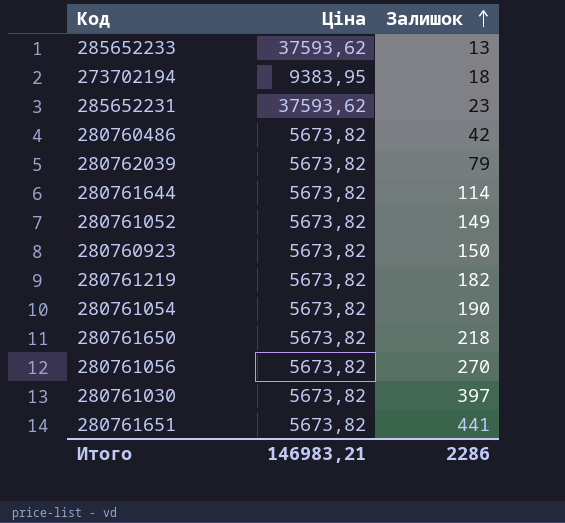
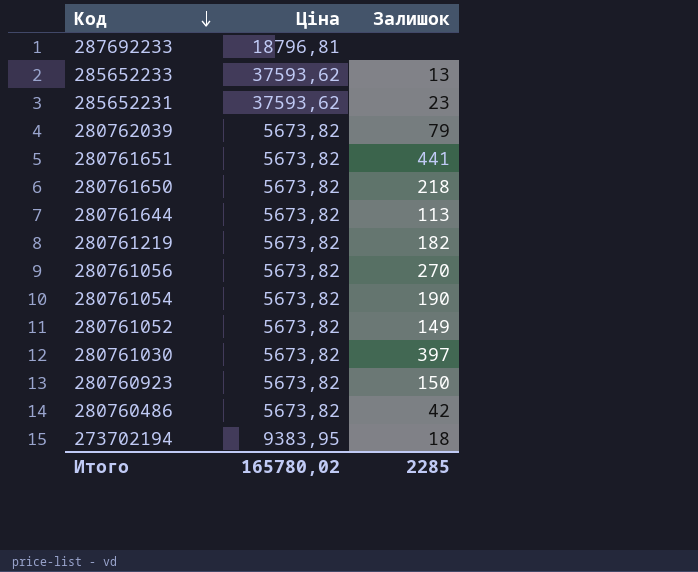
row order: Залишок ascending -> Код descending
row 287692233: none -> 18796,81 | none
280761644 | Залишок: 114 -> 113
Итого | Ціна: 146983,21 -> 165780,02
Итого | Залишок: 2286 -> 2285

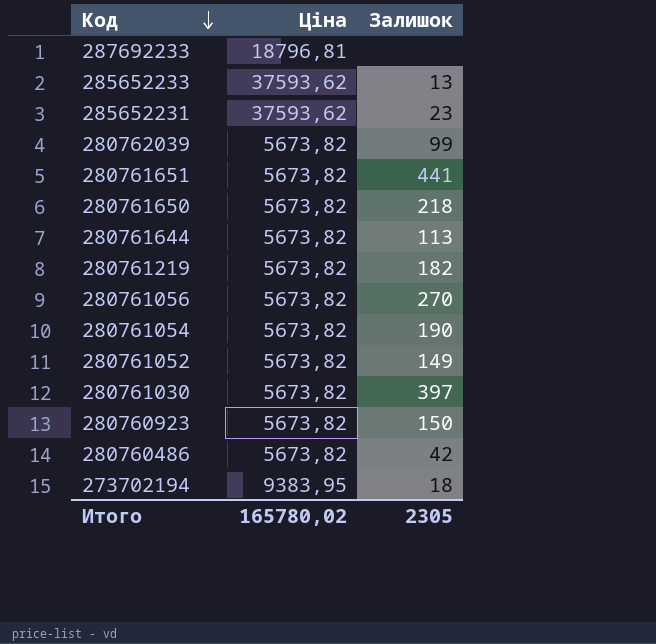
280762039 | Залишок: 79 -> 99
Итого | Залишок: 2285 -> 2305

